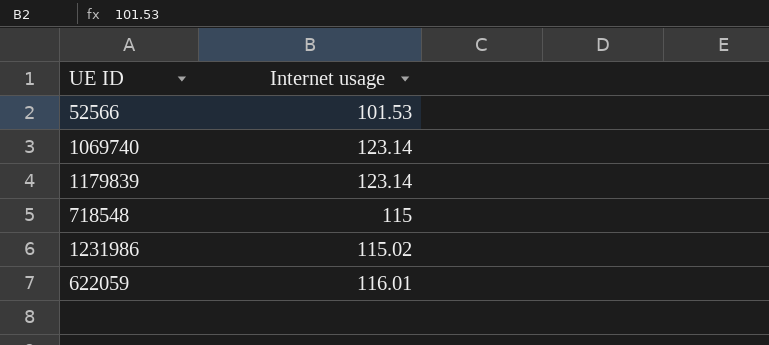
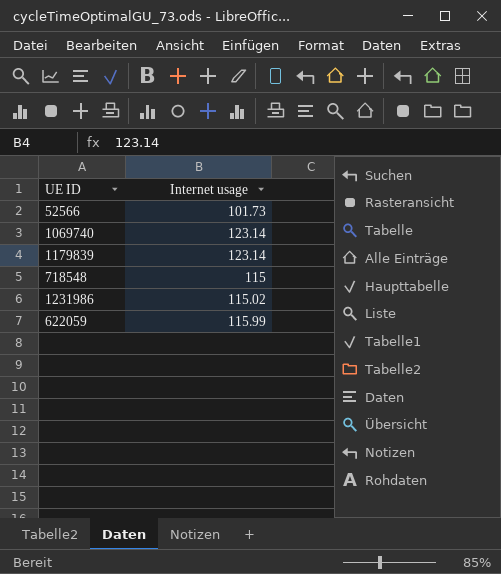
52566 | Internet usage: 101.53 -> 101.73
622059 | Internet usage: 116.01 -> 115.99

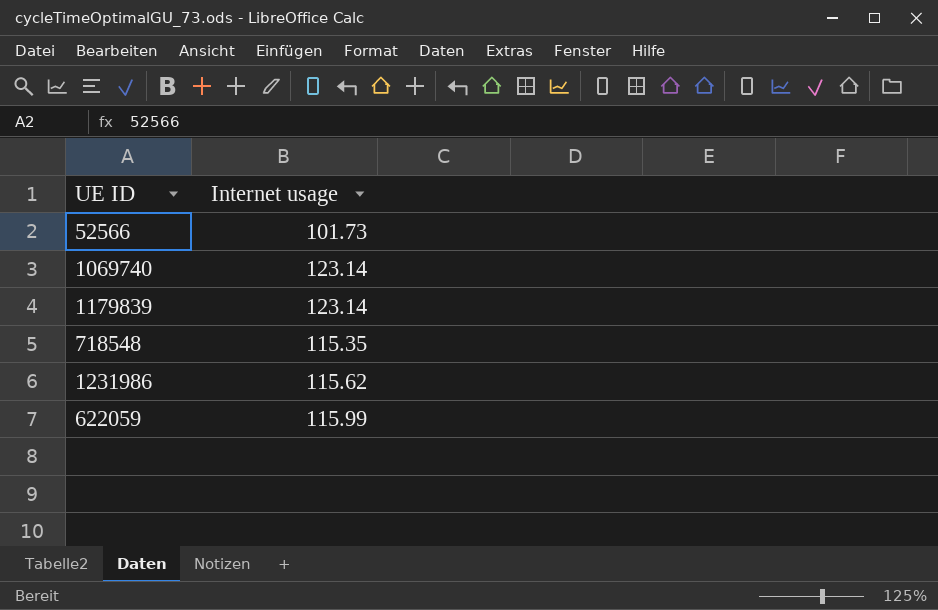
718548 | Internet usage: 115 -> 115.35
1231986 | Internet usage: 115.02 -> 115.62

